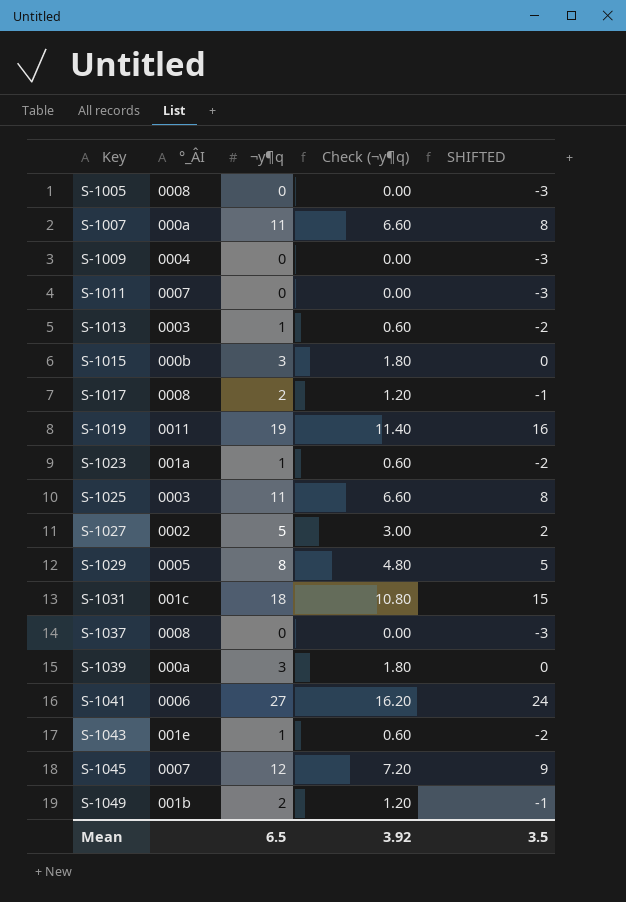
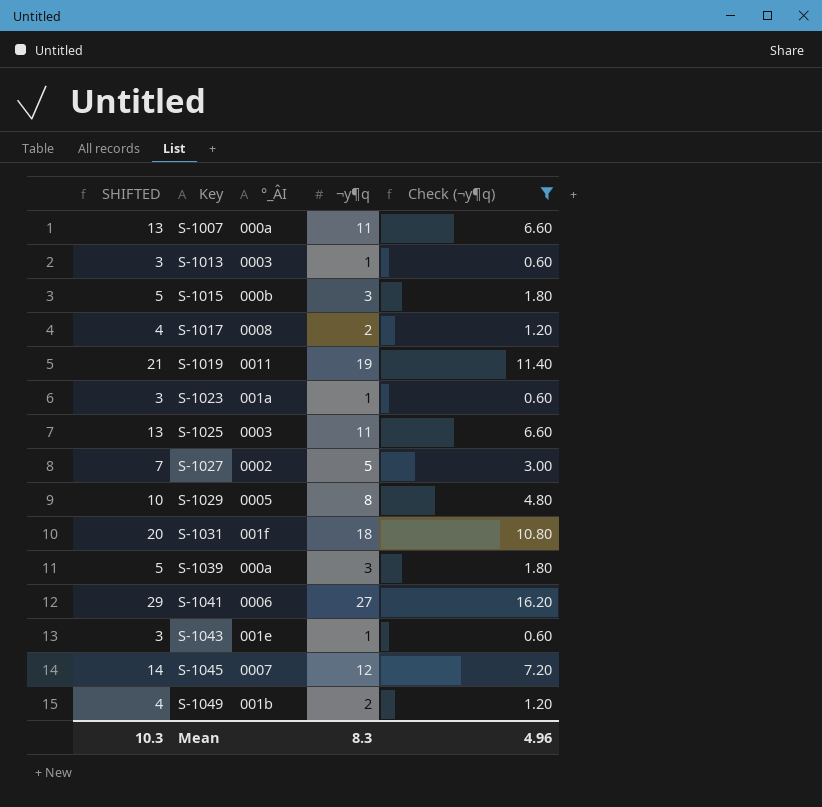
filter: none -> Check (¬y¶q) != 0.00
column SHIFTED | formula: [¬y¶q] - 3 -> [¬y¶q] + 2
column SHIFTED | position: 5 -> 1
S-1031 | °_ÂI: 001c -> 001f
Mean | SHIFTED: 3.5 -> 10.3
Mean | ¬y¶q: 6.5 -> 8.3
Mean | Check (¬y¶q): 3.92 -> 4.96

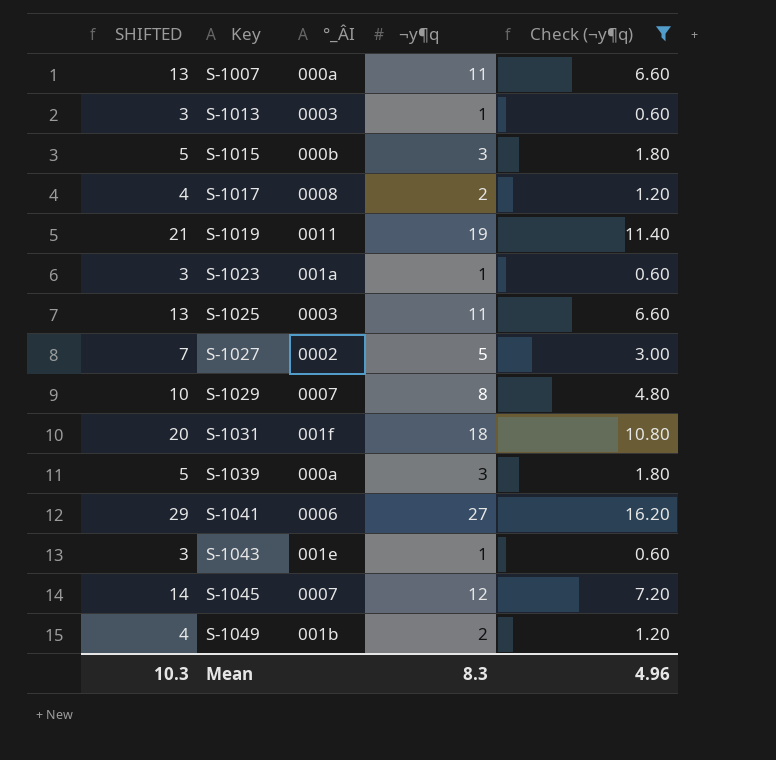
S-1029 | °_ÂI: 0005 -> 0007

